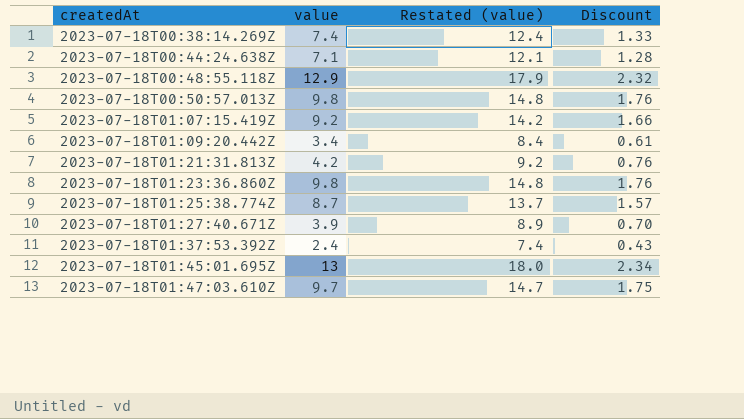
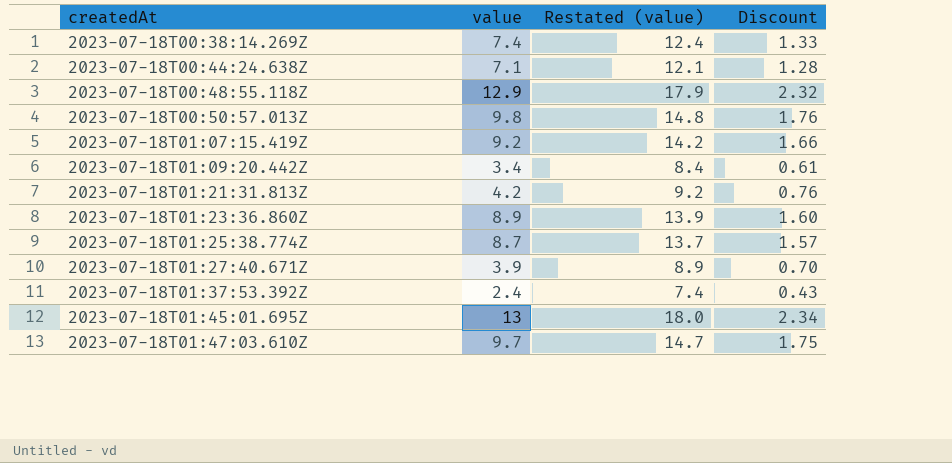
2023-07-18T01:23:36.860Z | value: 9.8 -> 8.9
2023-07-18T01:23:36.860Z | Restated (value): 14.8 -> 13.9
2023-07-18T01:23:36.860Z | Discount: 1.76 -> 1.60

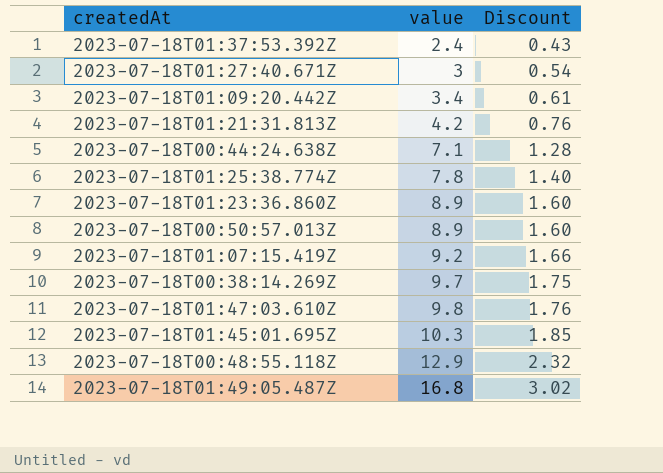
row order: createdAt ascending -> value ascending
column Restated (value) | formula: [value] + 5 -> none
2023-07-18T01:27:40.671Z | value: 3.9 -> 3
2023-07-18T01:27:40.671Z | Discount: 0.70 -> 0.54
2023-07-18T01:25:38.774Z | value: 8.7 -> 7.8
2023-07-18T01:25:38.774Z | Discount: 1.57 -> 1.40
2023-07-18T00:50:57.013Z | value: 9.8 -> 8.9
2023-07-18T00:50:57.013Z | Discount: 1.76 -> 1.60
2023-07-18T00:38:14.269Z | value: 7.4 -> 9.7
2023-07-18T00:38:14.269Z | Discount: 1.33 -> 1.75
2023-07-18T01:47:03.610Z | value: 9.7 -> 9.8
2023-07-18T01:47:03.610Z | Discount: 1.75 -> 1.76
2023-07-18T01:45:01.695Z | value: 13 -> 10.3
2023-07-18T01:45:01.695Z | Discount: 2.34 -> 1.85
row 2023-07-18T01:49:05.487Z: none -> 16.8 | 3.02

